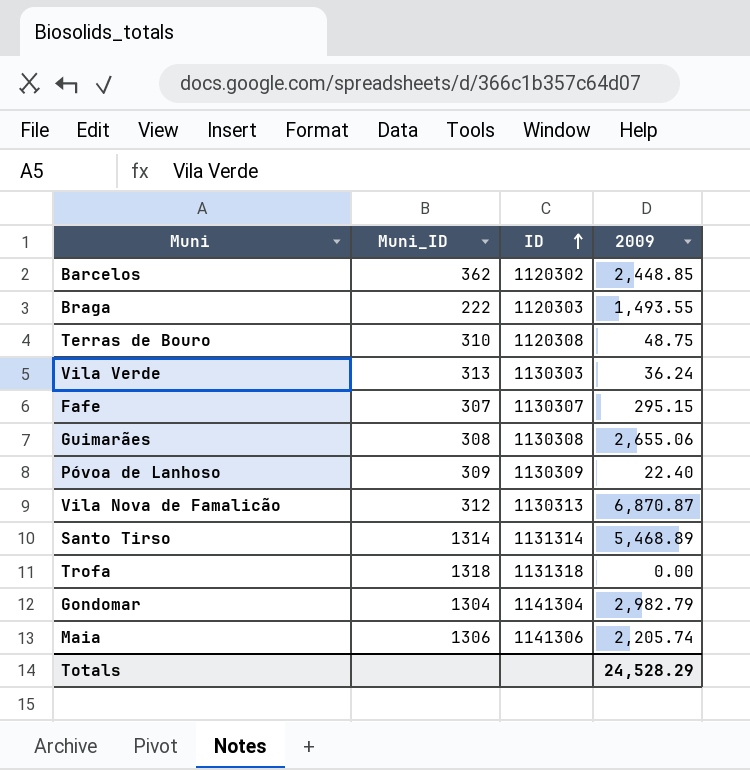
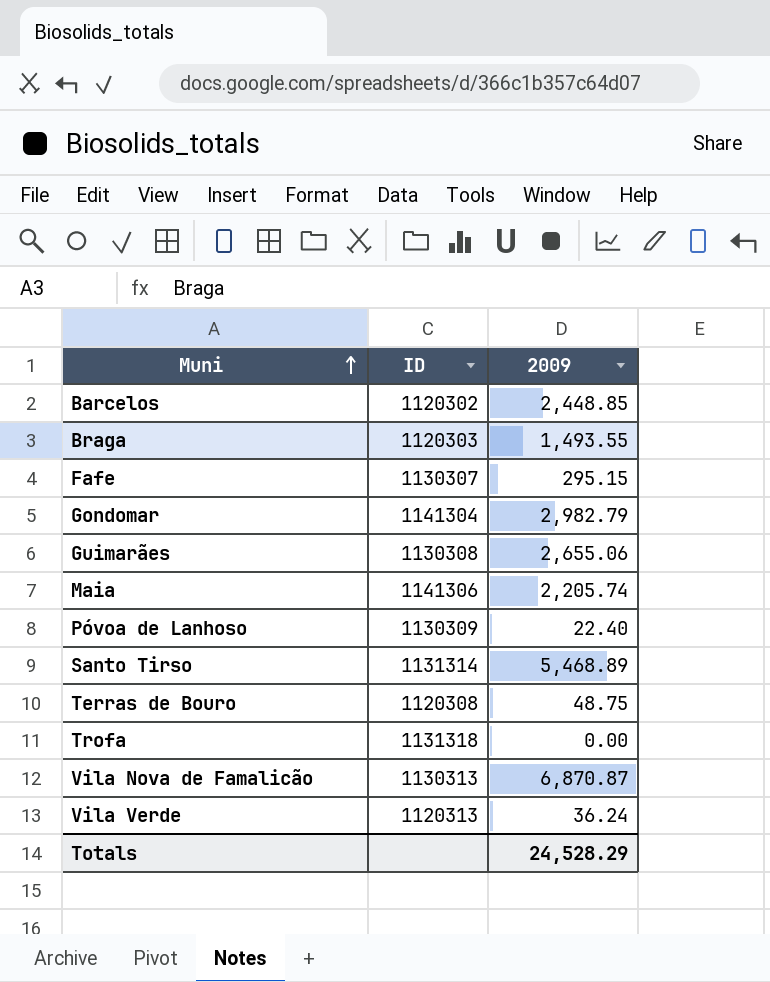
row order: ID ascending -> Muni ascending
column Muni_ID | position: 2 -> none
Vila Verde | ID: 1130303 -> 1120313

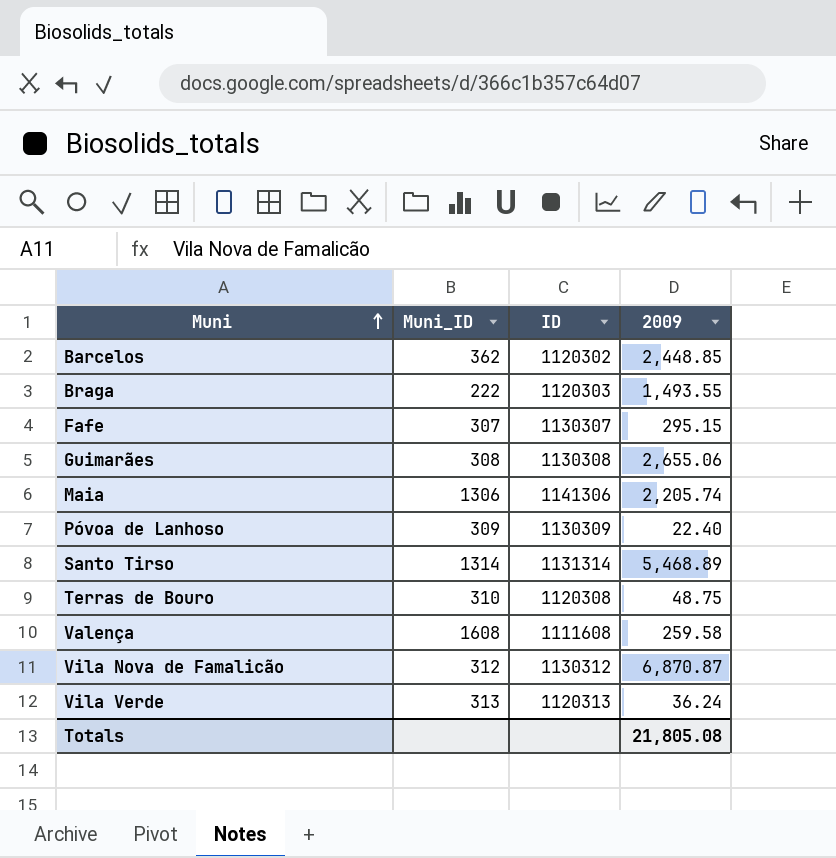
column Muni_ID | position: none -> 2
row Gondomar: 1141304 | 2,982.79 -> none
row Trofa: 1131318 | 0.00 -> none
row Valença: none -> 1608 | 1111608 | 259.58
Vila Nova de Famalicão | ID: 1130313 -> 1130312
Totals | 2009: 24,528.29 -> 21,805.08

